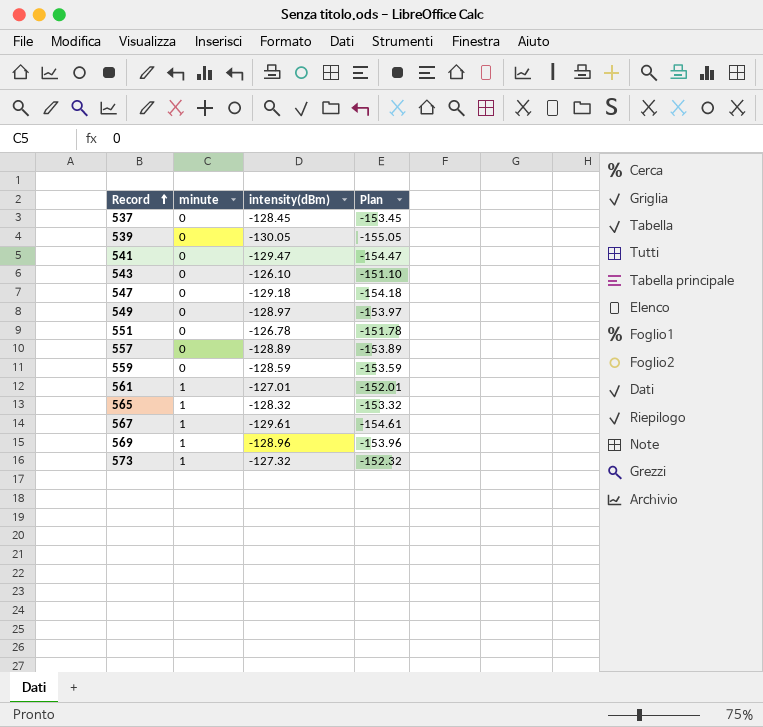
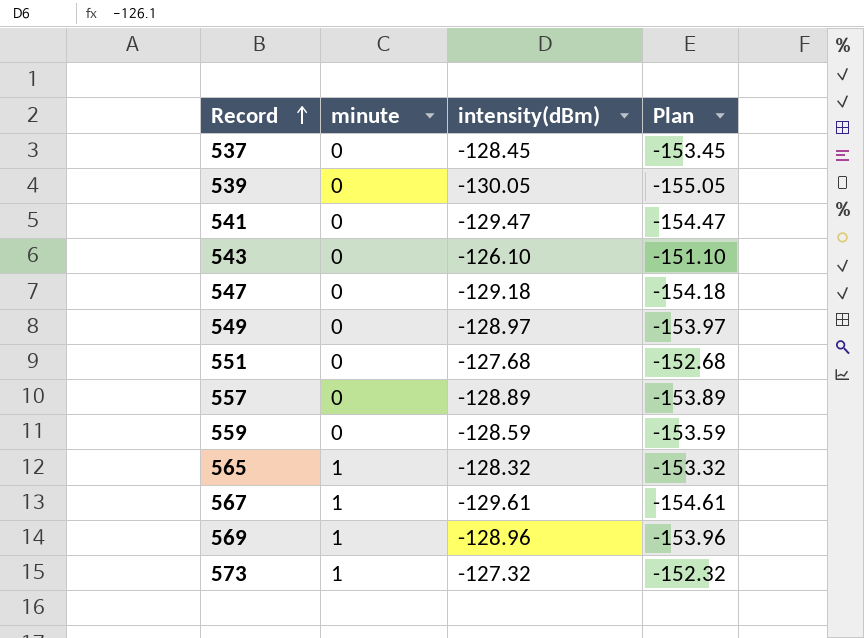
row 561: 1 | -127.01 | -152.01 -> none
551 | intensity(dBm): -126.78 -> -127.68
551 | Plan: -151.78 -> -152.68

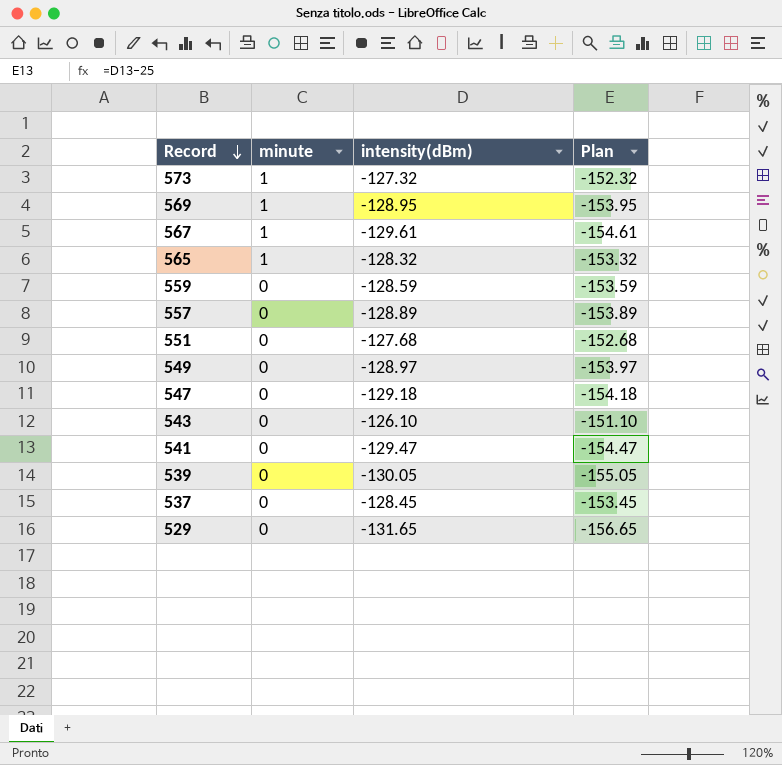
row order: Record ascending -> Record descending
569 | intensity(dBm): -128.96 -> -128.95
569 | Plan: -153.96 -> -153.95
row 529: none -> 0 | -131.65 | -156.65

